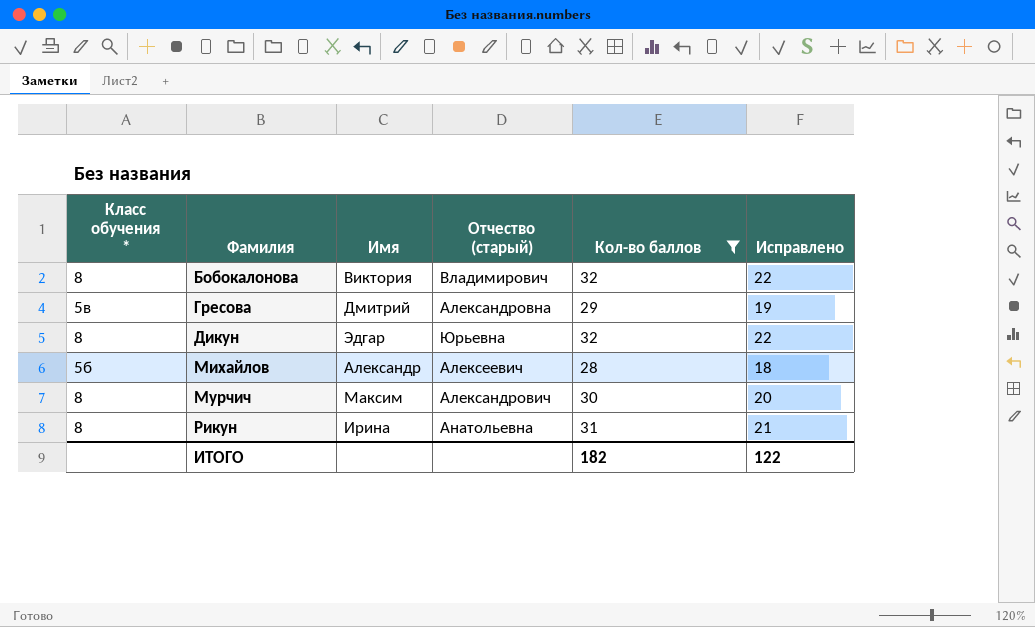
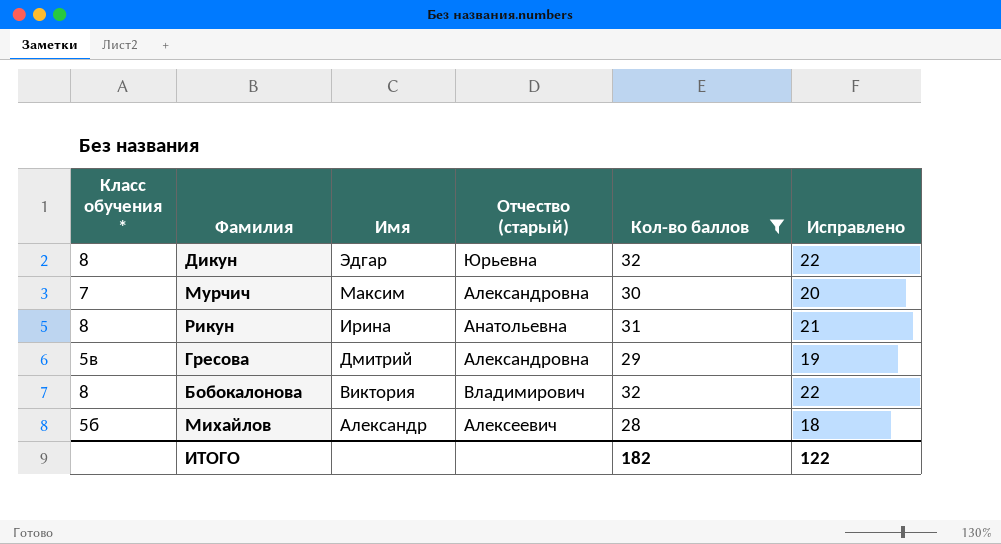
row order: Фамилия ascending -> Имя descending
Мурчич | Класс обучения *: 8 -> 7
Мурчич | Отчество (старый): Александрович -> Александровна

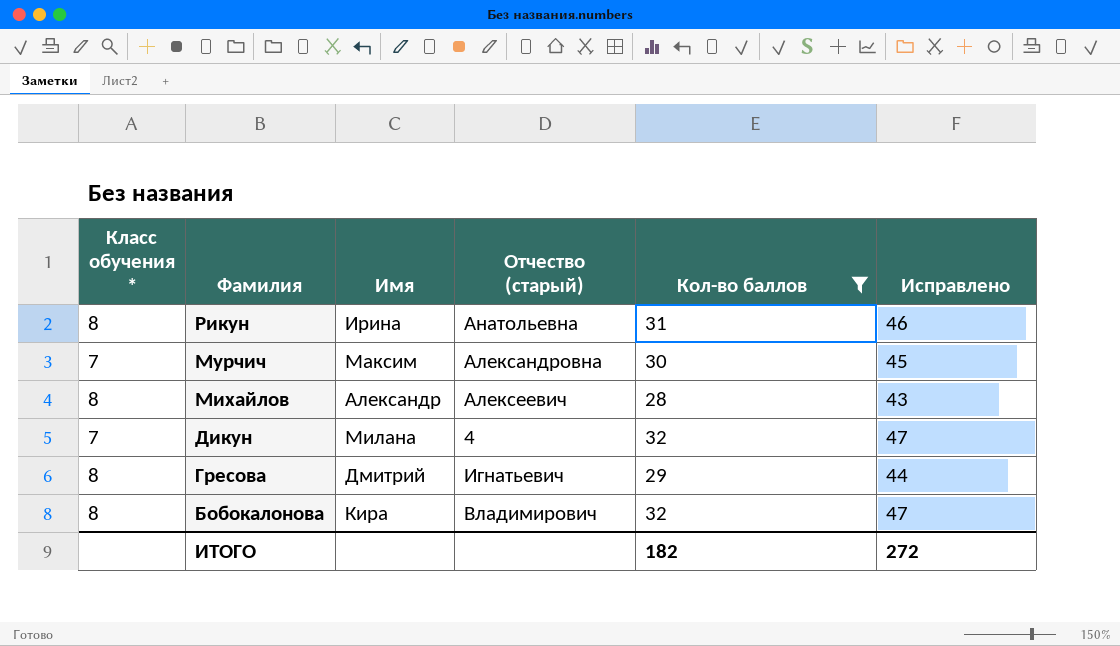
row order: Имя descending -> Фамилия descending
column Исправлено | formula: [Кол-во баллов] - 10 -> [Кол-во баллов] + 15
Михайлов | Класс обучения *: 5б -> 8
Дикун | Класс обучения *: 8 -> 7
Дикун | Имя: Эдгар -> Милана
Дикун | Отчество (старый): Юрьевна -> 4
Гресова | Класс обучения *: 5в -> 8
Гресова | Отчество (старый): Александровна -> Игнатьевич
Бобокалонова | Имя: Виктория -> Кира
ИТОГО | Исправлено: 122 -> 272

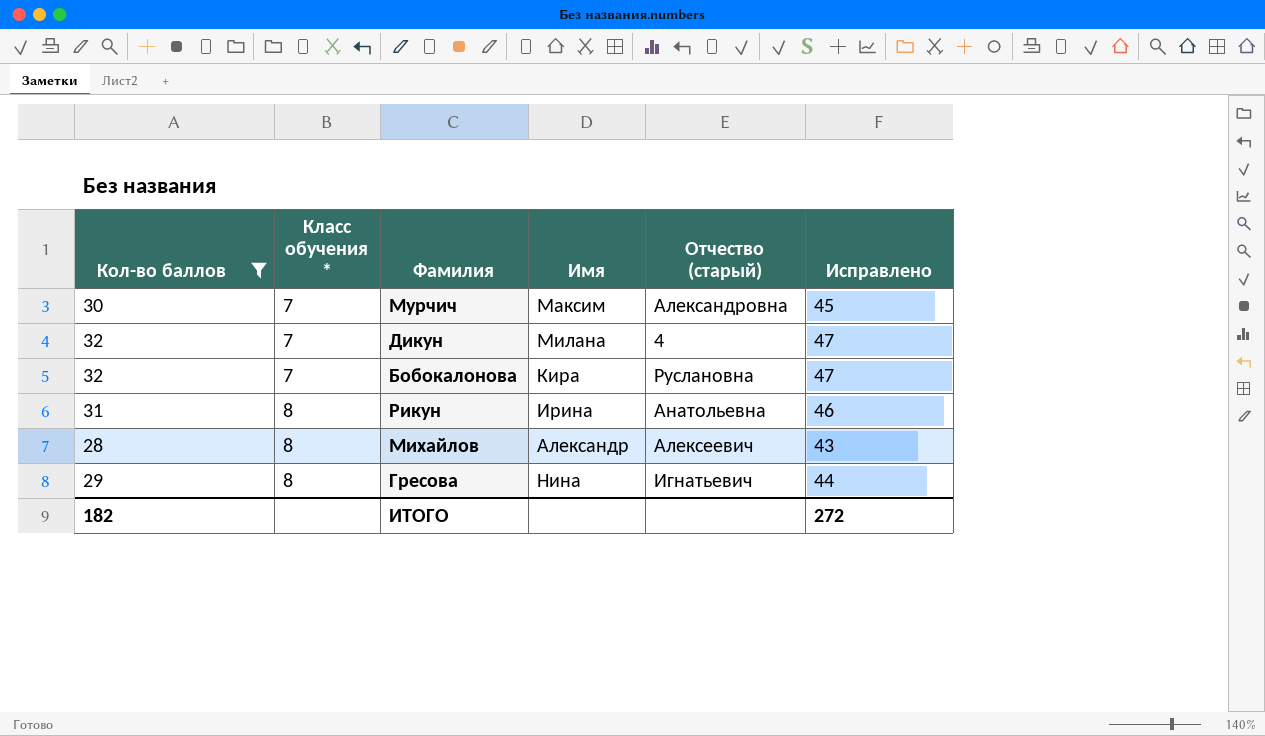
row order: Фамилия descending -> Класс обучения * ascending
column Кол-во баллов | position: 5 -> 1
Бобокалонова | Класс обучения *: 8 -> 7
Бобокалонова | Отчество (старый): Владимирович -> Руслановна
Гресова | Имя: Дмитрий -> Нина

